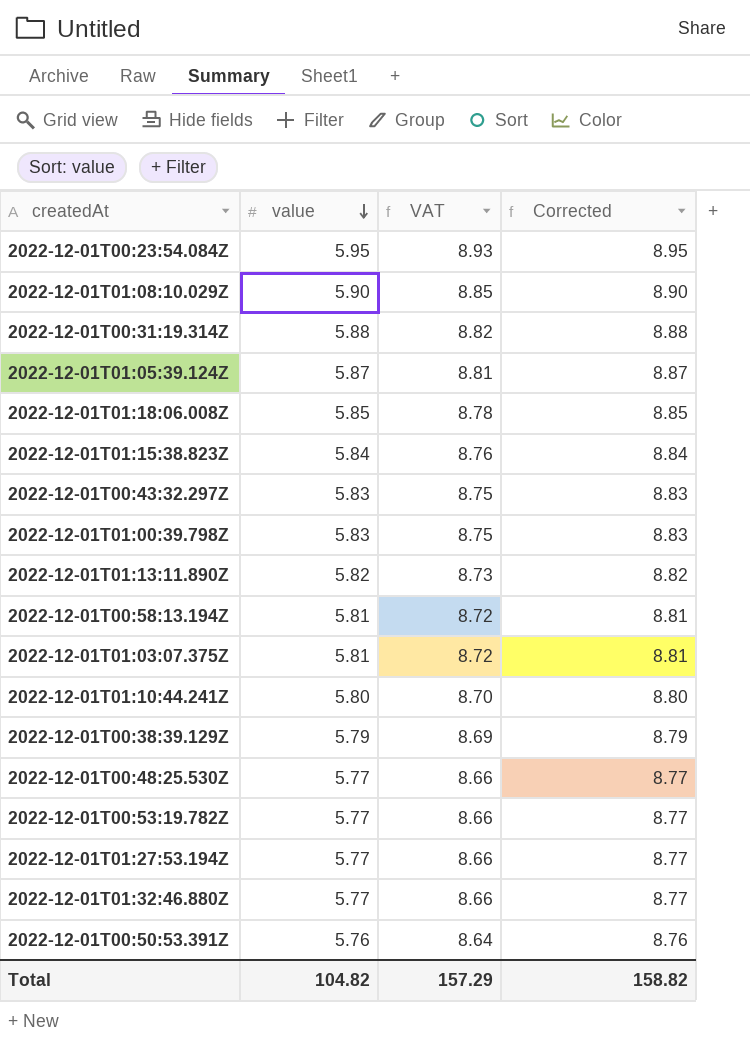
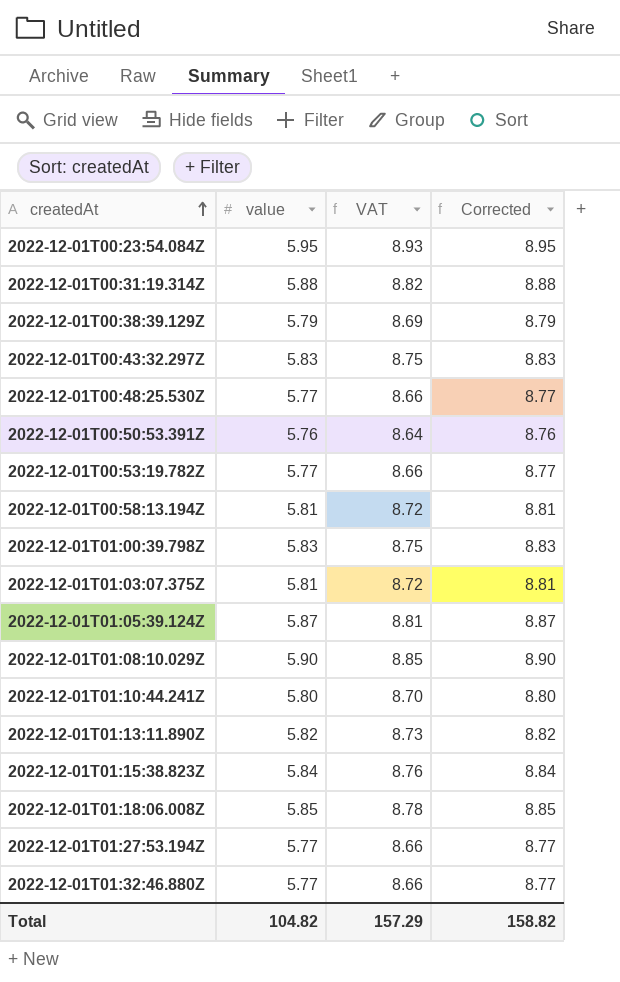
row order: value descending -> createdAt ascending

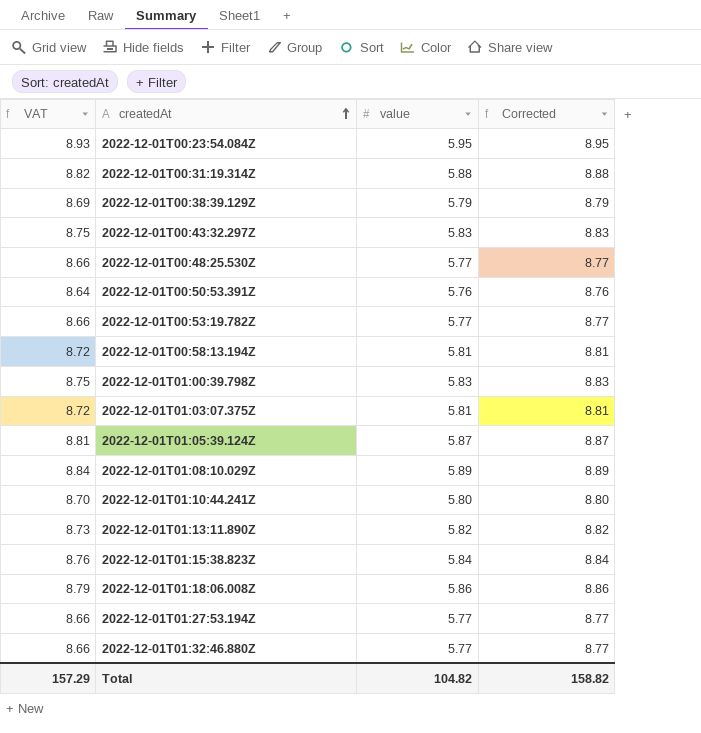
column VAT | position: 3 -> 1
2022-12-01T01:08:10.029Z | VAT: 8.85 -> 8.84
2022-12-01T01:08:10.029Z | value: 5.90 -> 5.89
2022-12-01T01:08:10.029Z | Corrected: 8.90 -> 8.89
2022-12-01T01:18:06.008Z | VAT: 8.78 -> 8.79
2022-12-01T01:18:06.008Z | value: 5.85 -> 5.86
2022-12-01T01:18:06.008Z | Corrected: 8.85 -> 8.86

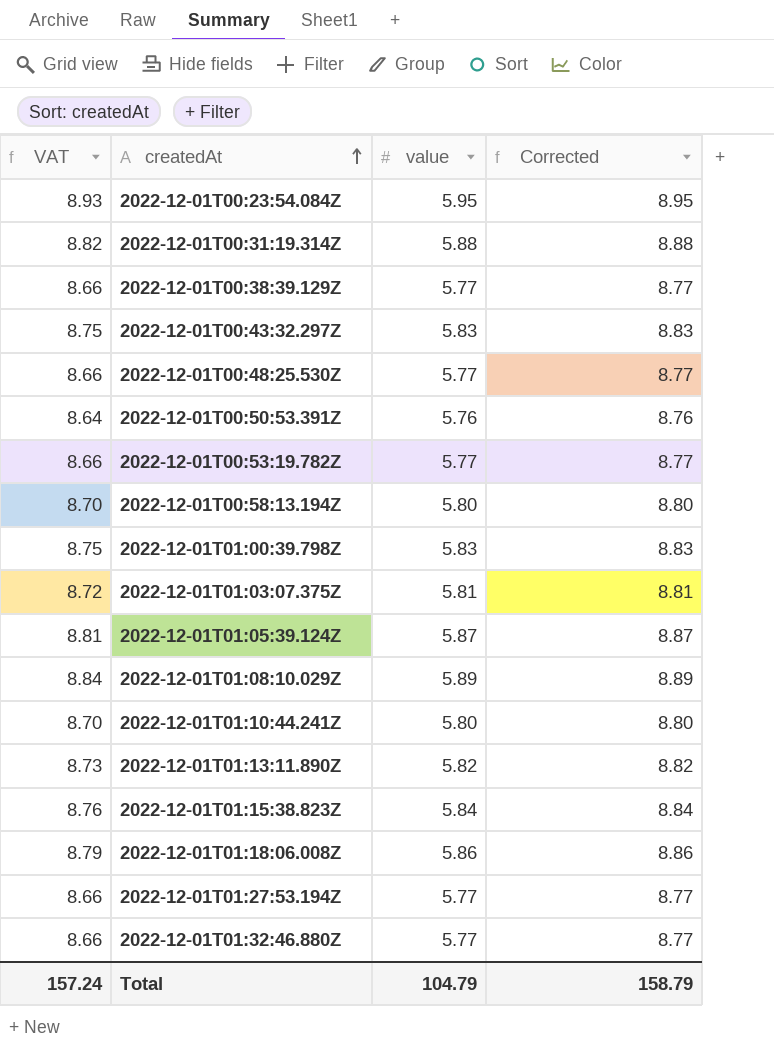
2022-12-01T00:38:39.129Z | VAT: 8.69 -> 8.66
2022-12-01T00:38:39.129Z | value: 5.79 -> 5.77
2022-12-01T00:38:39.129Z | Corrected: 8.79 -> 8.77
2022-12-01T00:58:13.194Z | VAT: 8.72 -> 8.70
2022-12-01T00:58:13.194Z | value: 5.81 -> 5.80
2022-12-01T00:58:13.194Z | Corrected: 8.81 -> 8.80
Total | VAT: 157.29 -> 157.24
Total | value: 104.82 -> 104.79
Total | Corrected: 158.82 -> 158.79

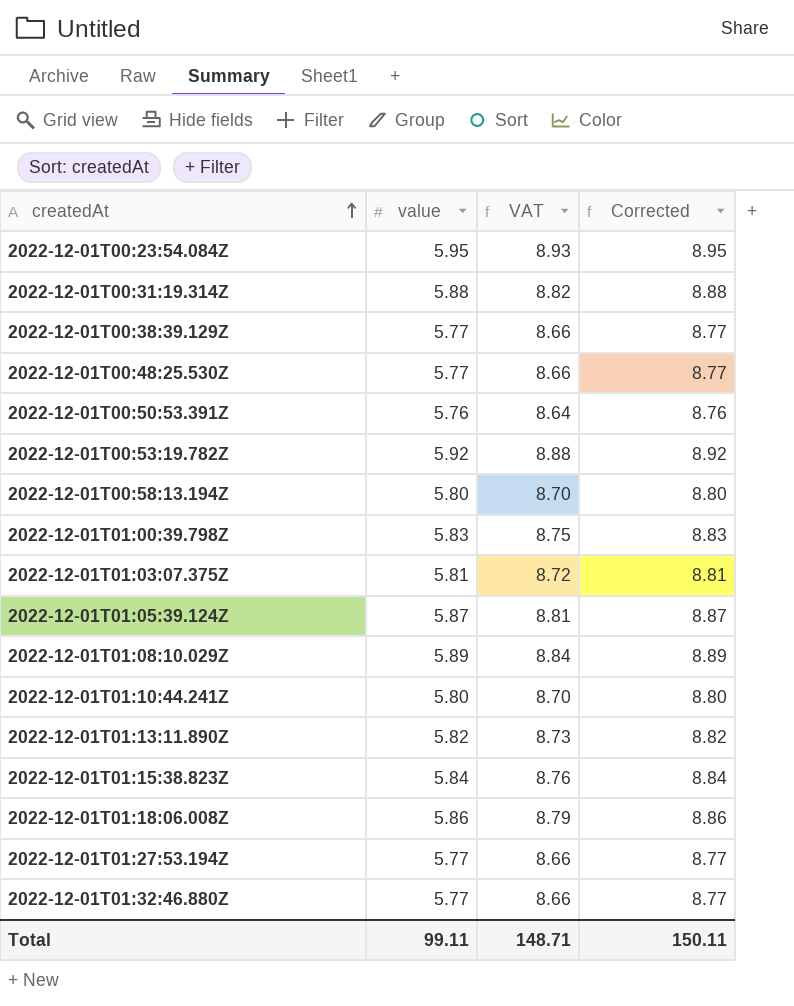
column VAT | position: 1 -> 3
row 2022-12-01T00:43:32.297Z: 8.75 | 5.83 | 8.83 -> none
2022-12-01T00:53:19.782Z | value: 5.77 -> 5.92
2022-12-01T00:53:19.782Z | VAT: 8.66 -> 8.88
2022-12-01T00:53:19.782Z | Corrected: 8.77 -> 8.92
Total | value: 104.79 -> 99.11
Total | VAT: 157.24 -> 148.71
Total | Corrected: 158.79 -> 150.11

